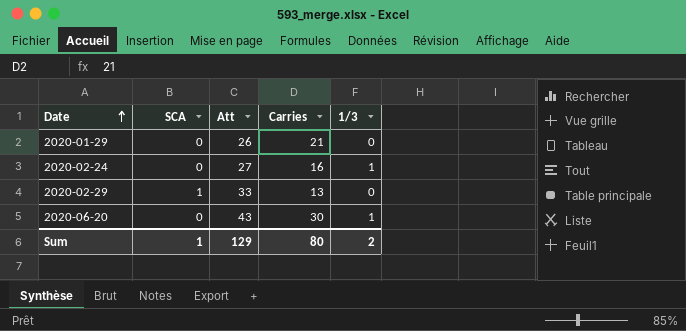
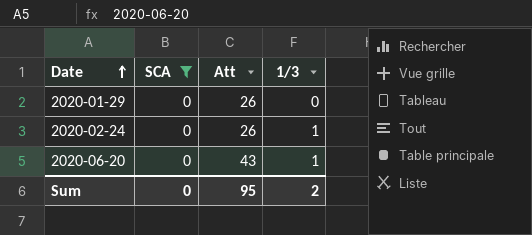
filter: none -> SCA = 0
column Carries | position: 4 -> none
2020-02-24 | Att: 27 -> 26
Sum | SCA: 1 -> 0
Sum | Att: 129 -> 95

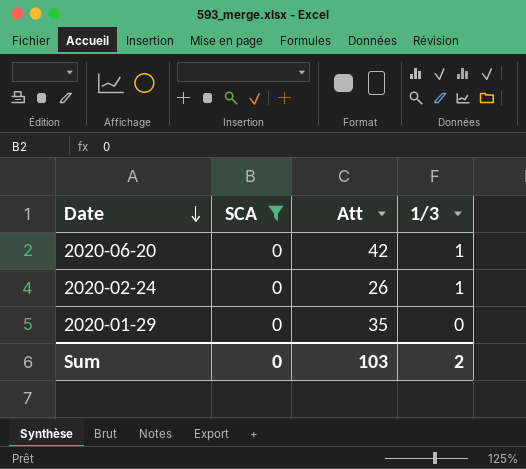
row order: Date ascending -> Date descending
2020-06-20 | Att: 43 -> 42
2020-01-29 | Att: 26 -> 35
Sum | Att: 95 -> 103

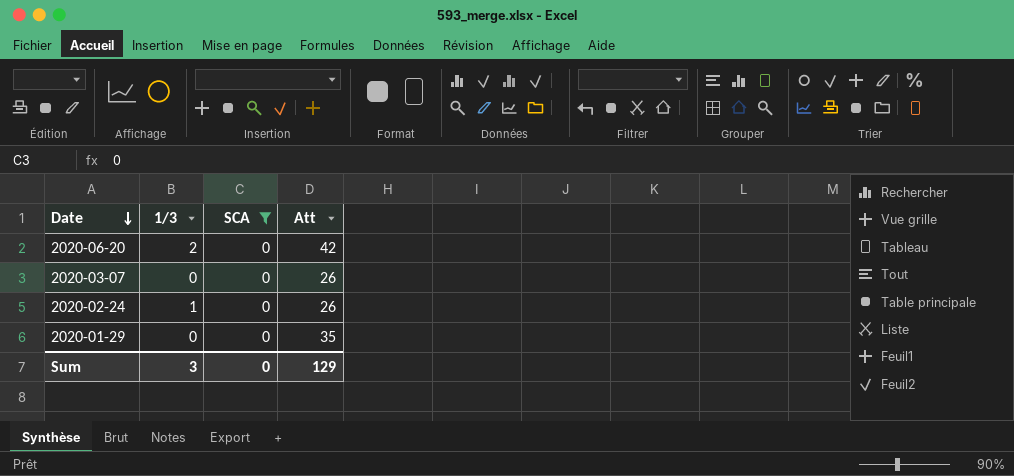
column 1/3 | position: 4 -> 2
2020-06-20 | 1/3: 1 -> 2
row 2020-03-07: none -> 0 | 0 | 26
Sum | 1/3: 2 -> 3
Sum | Att: 103 -> 129

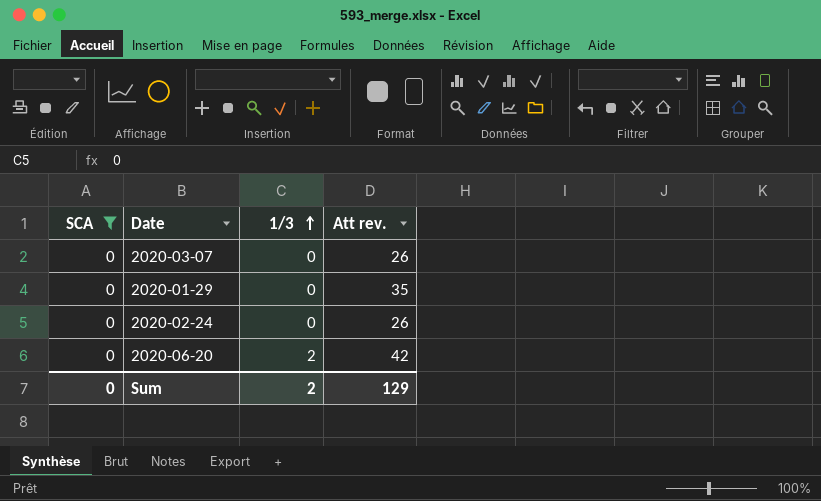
row order: Date descending -> 1/3 ascending
column SCA | position: 3 -> 1
column name: Att -> Att rev.
2020-02-24 | 1/3: 1 -> 0
Sum | 1/3: 3 -> 2

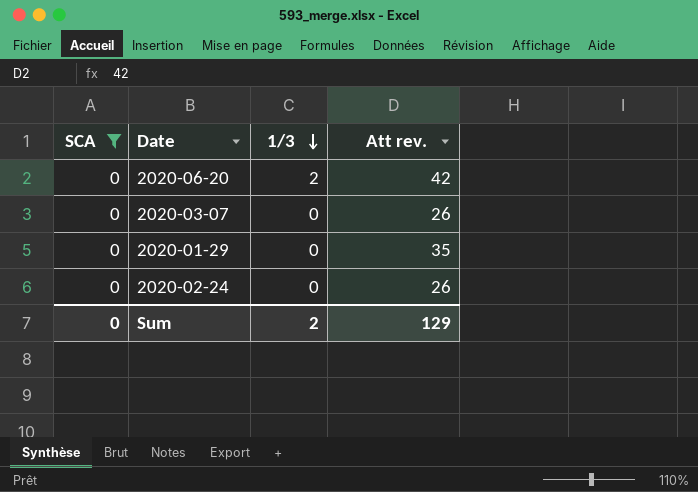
row order: 1/3 ascending -> 1/3 descending

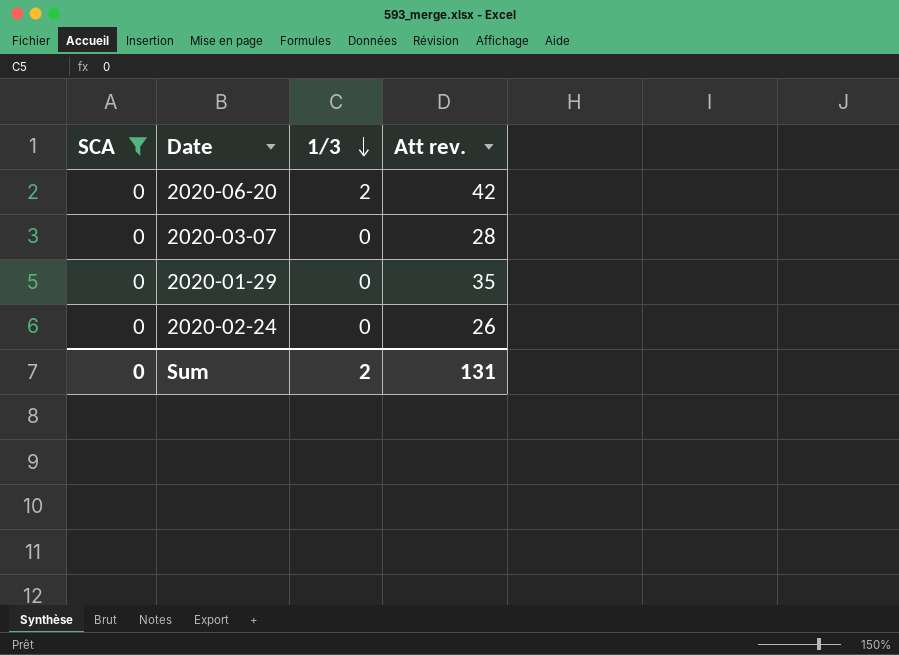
2020-03-07 | Att rev.: 26 -> 28
Sum | Att rev.: 129 -> 131

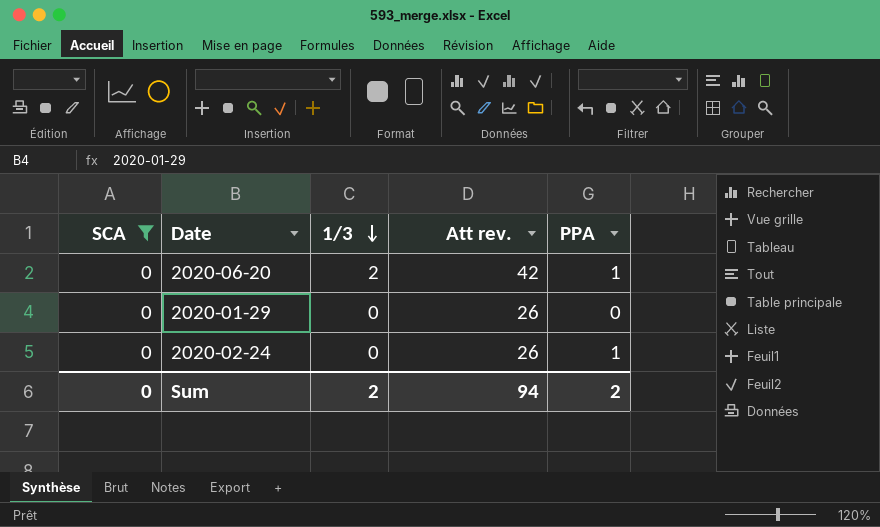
column PPA | position: none -> 5
row 2020-03-07: 0 | 0 | 28 -> none
2020-01-29 | Att rev.: 35 -> 26
Sum | Att rev.: 131 -> 94

